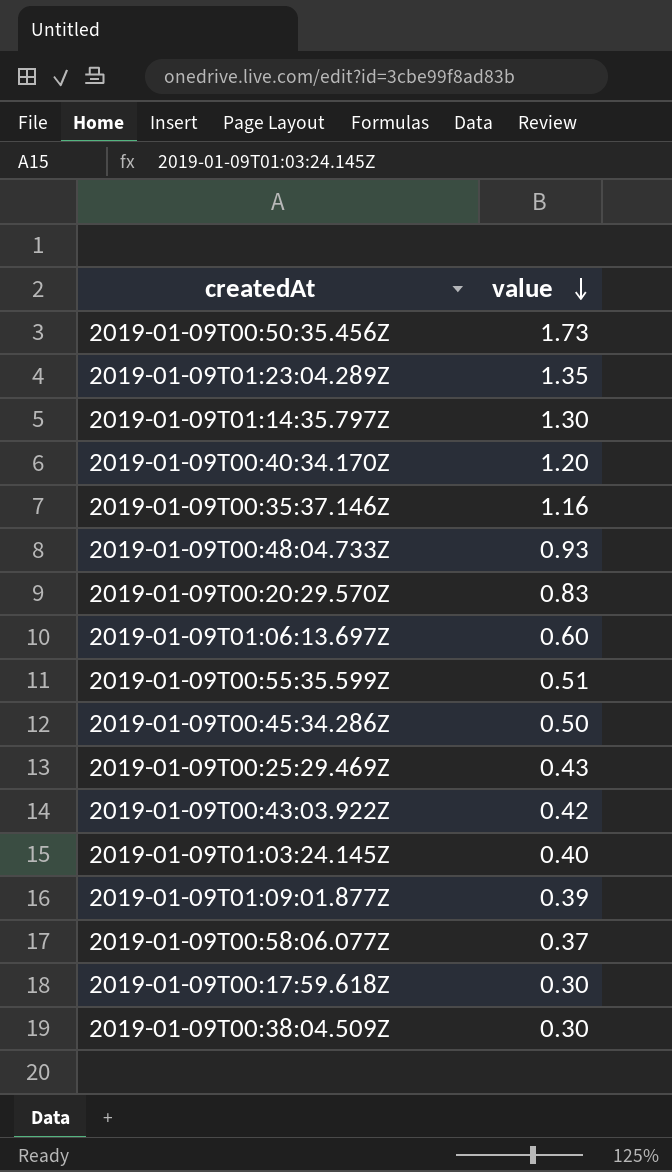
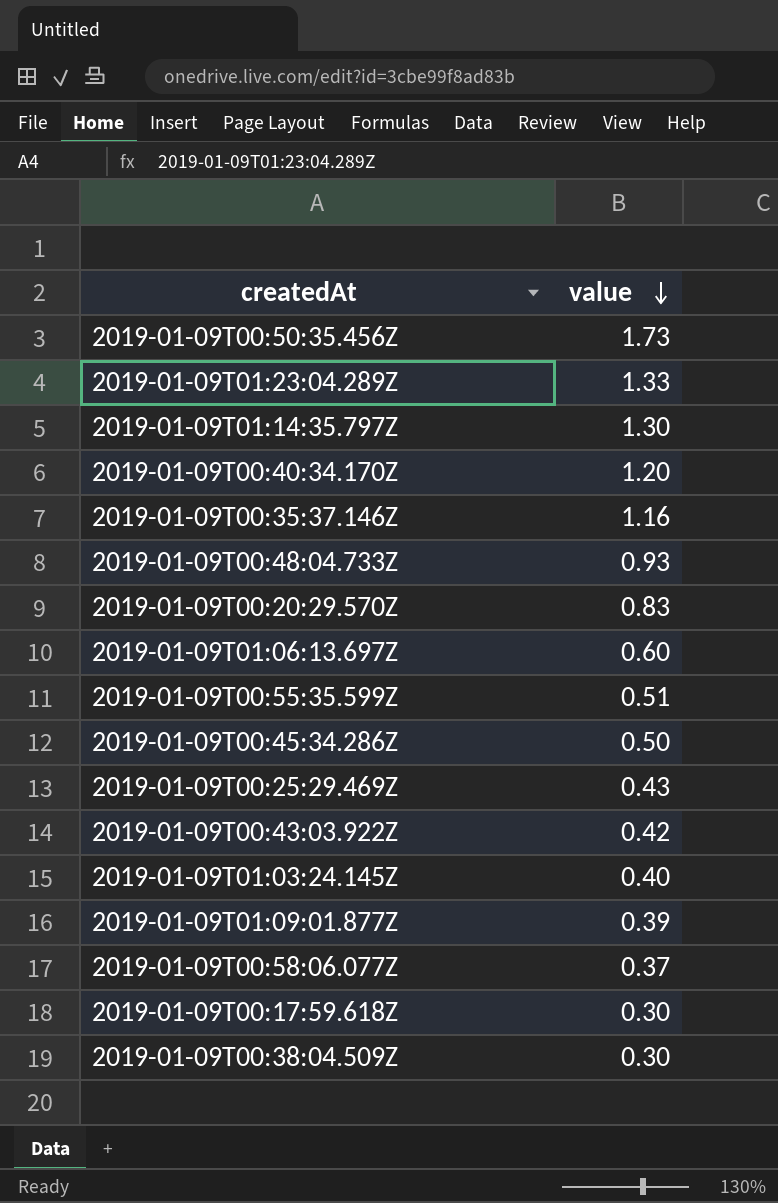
2019-01-09T01:23:04.289Z | value: 1.35 -> 1.33

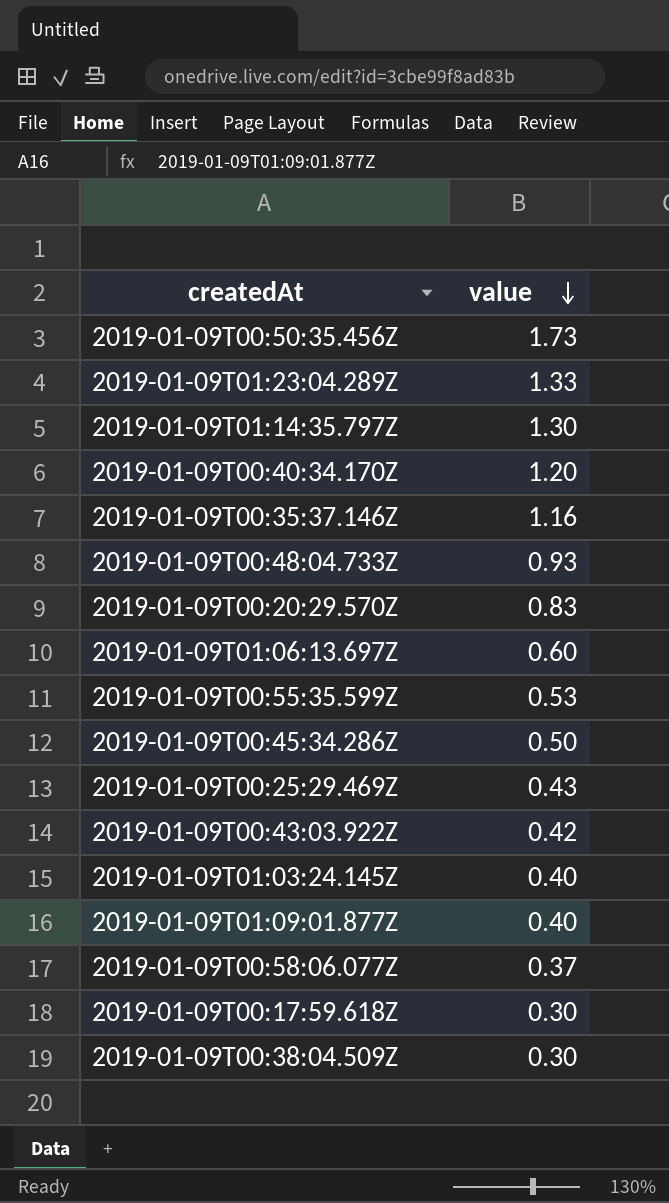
2019-01-09T00:55:35.599Z | value: 0.51 -> 0.53
2019-01-09T01:09:01.877Z | value: 0.39 -> 0.40

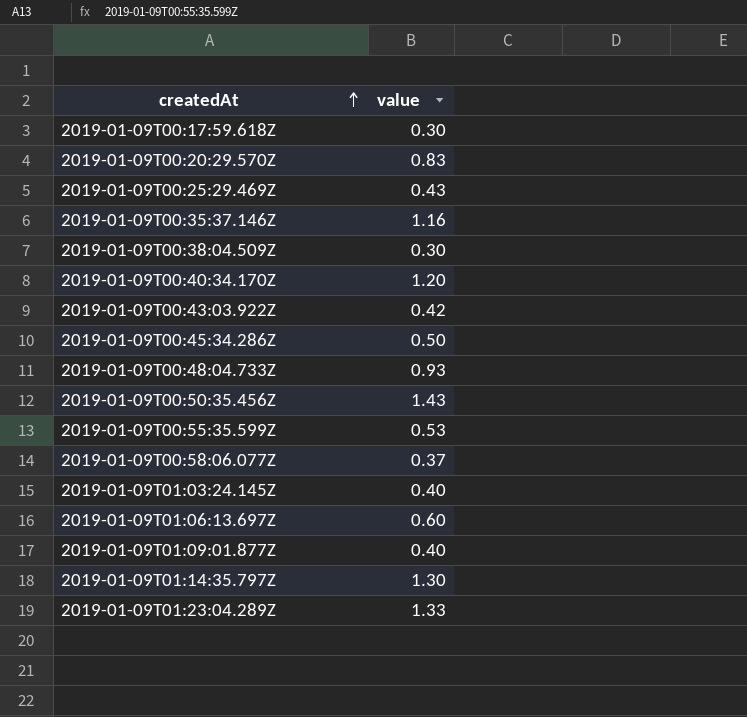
row order: value descending -> createdAt ascending
2019-01-09T00:50:35.456Z | value: 1.73 -> 1.43

